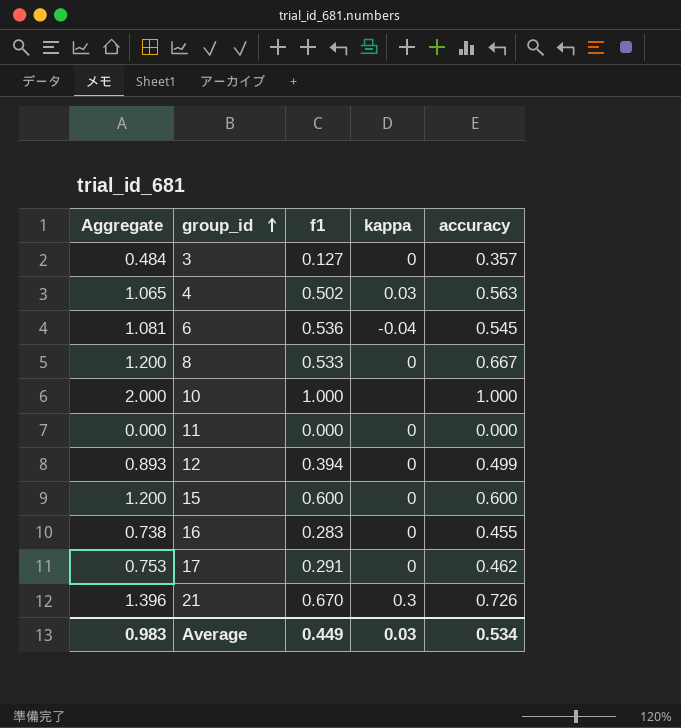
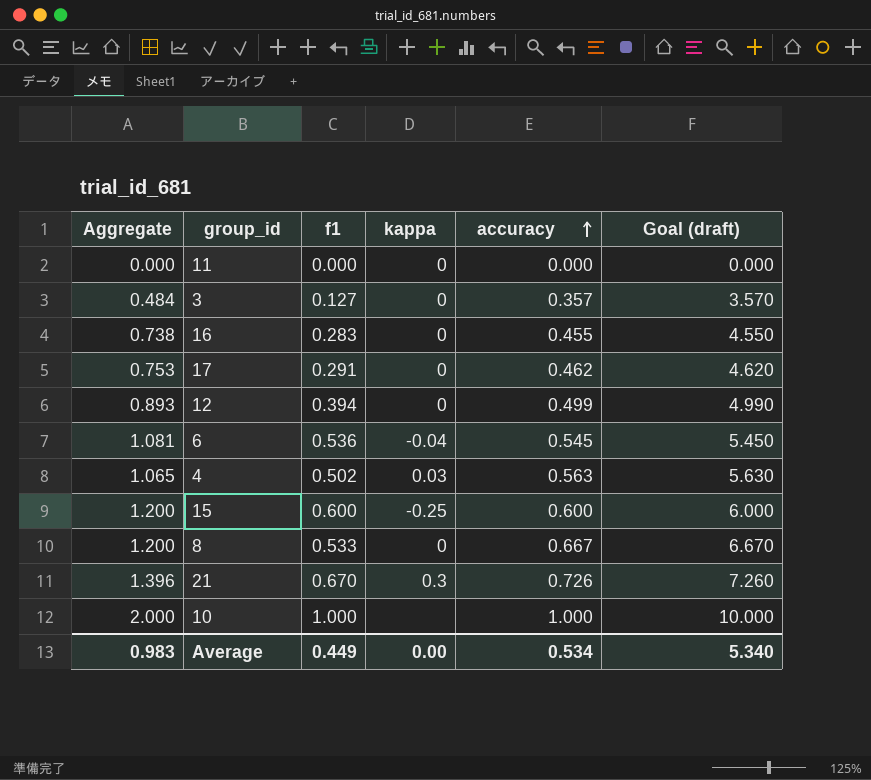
row order: group_id ascending -> accuracy ascending
column Goal (draft) | formula: none -> [accuracy] * 10
15 | kappa: 0 -> -0.25
Average | kappa: 0.03 -> 0.00

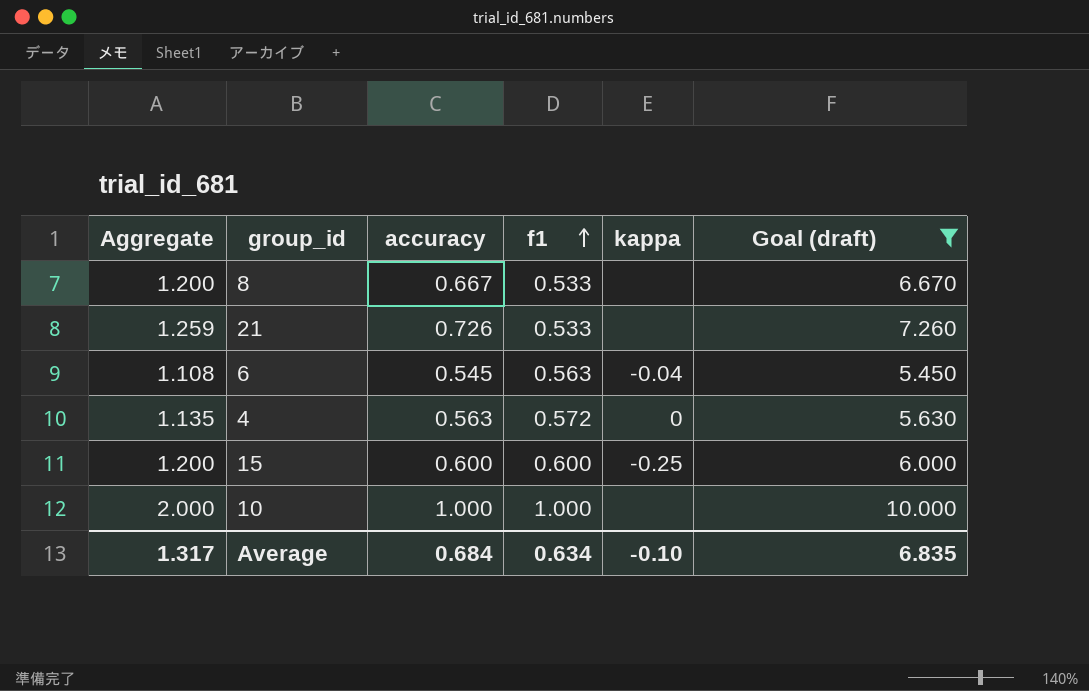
filter: none -> Goal (draft) >= 5.450
row order: accuracy ascending -> f1 ascending
column accuracy | position: 5 -> 3
8 | kappa: 0 -> none
21 | Aggregate: 1.396 -> 1.259
21 | f1: 0.670 -> 0.533
21 | kappa: 0.3 -> none
6 | Aggregate: 1.081 -> 1.108
6 | f1: 0.536 -> 0.563
4 | Aggregate: 1.065 -> 1.135
4 | f1: 0.502 -> 0.572
4 | kappa: 0.03 -> 0
Average | Aggregate: 0.983 -> 1.317
Average | accuracy: 0.534 -> 0.684
Average | f1: 0.449 -> 0.634
Average | kappa: 0.00 -> -0.10
Average | Goal (draft): 5.340 -> 6.835

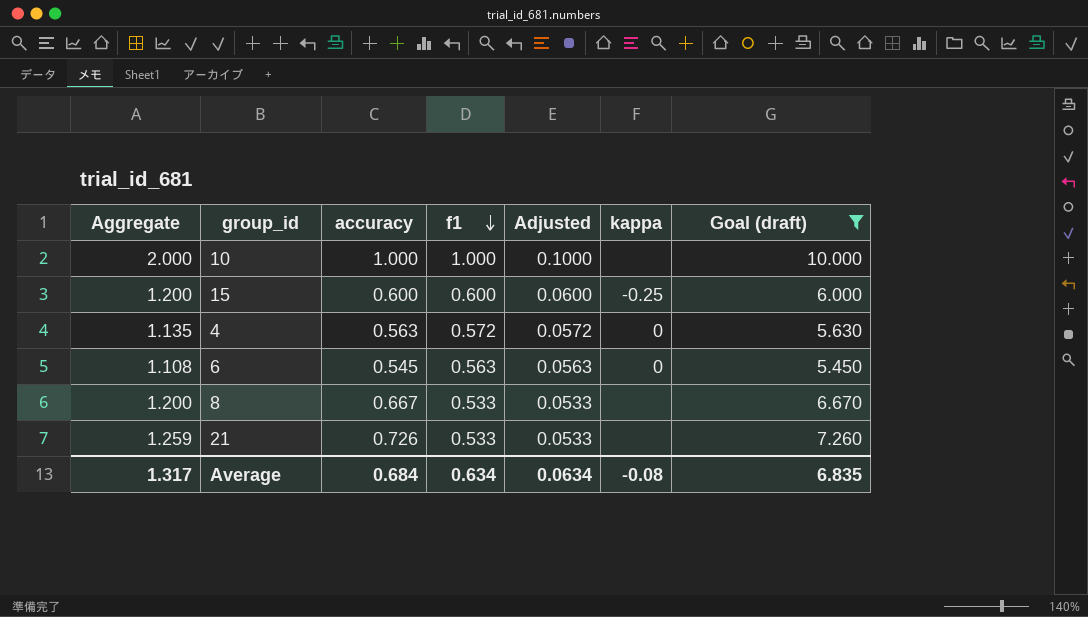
row order: f1 ascending -> f1 descending
column Adjusted | formula: none -> [f1] * 0.1
6 | kappa: -0.04 -> 0
Average | kappa: -0.10 -> -0.08

